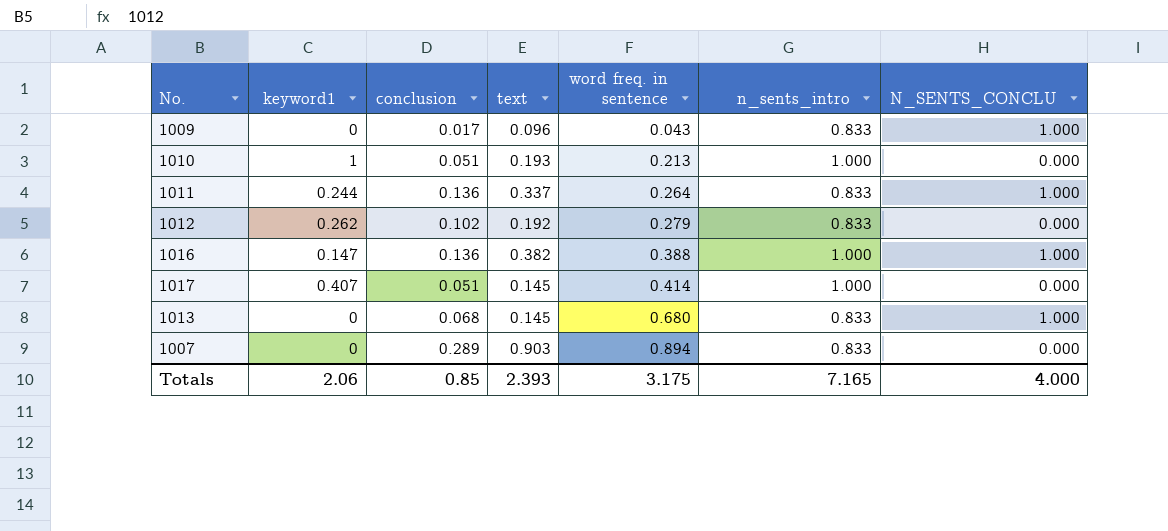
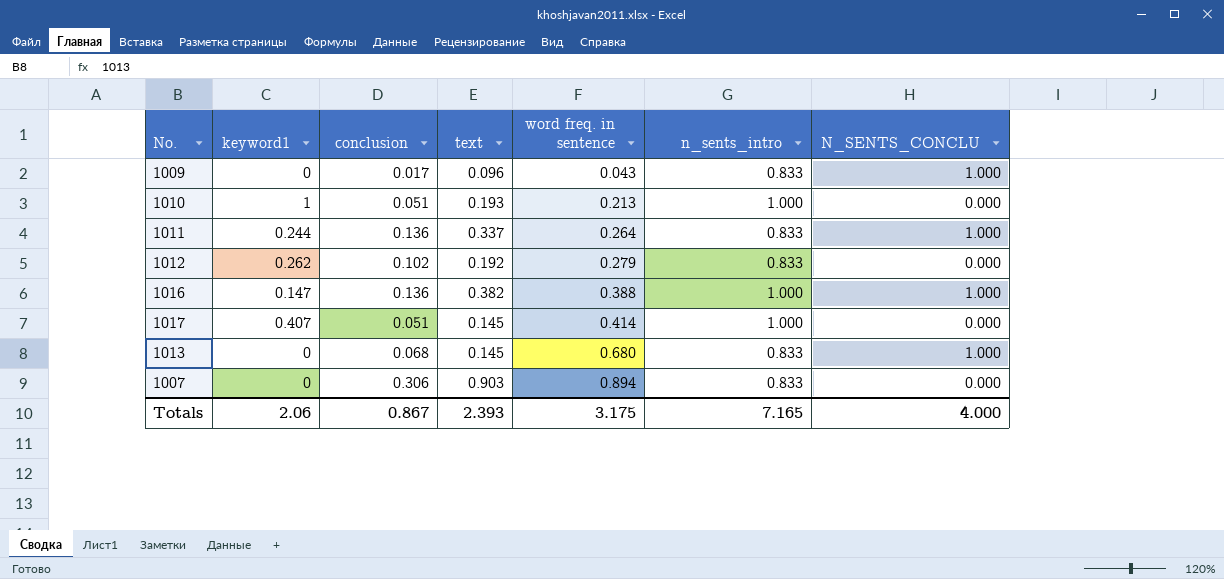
1007 | conclusion: 0.289 -> 0.306
Totals | conclusion: 0.85 -> 0.867

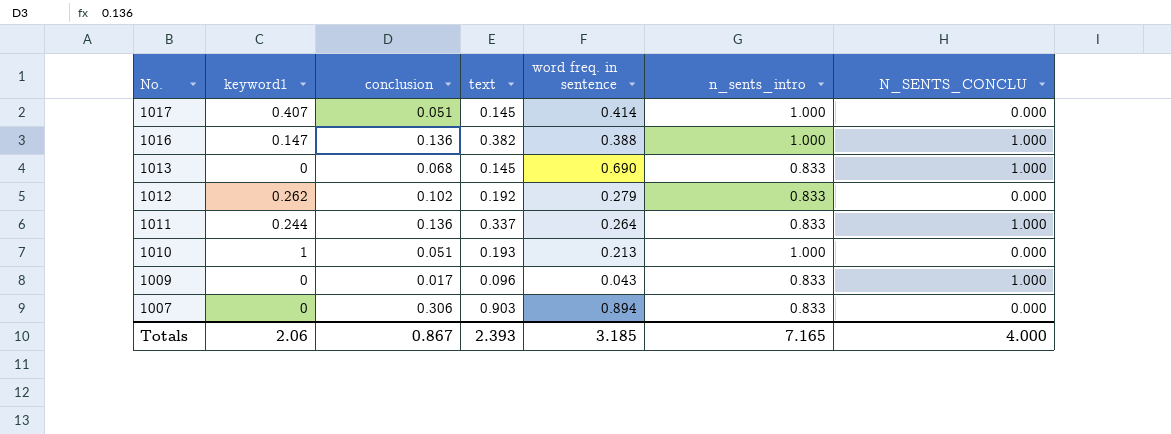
row order: word freq. in sentence ascending -> No. descending
1013 | word freq. in sentence: 0.680 -> 0.690
Totals | word freq. in sentence: 3.175 -> 3.185

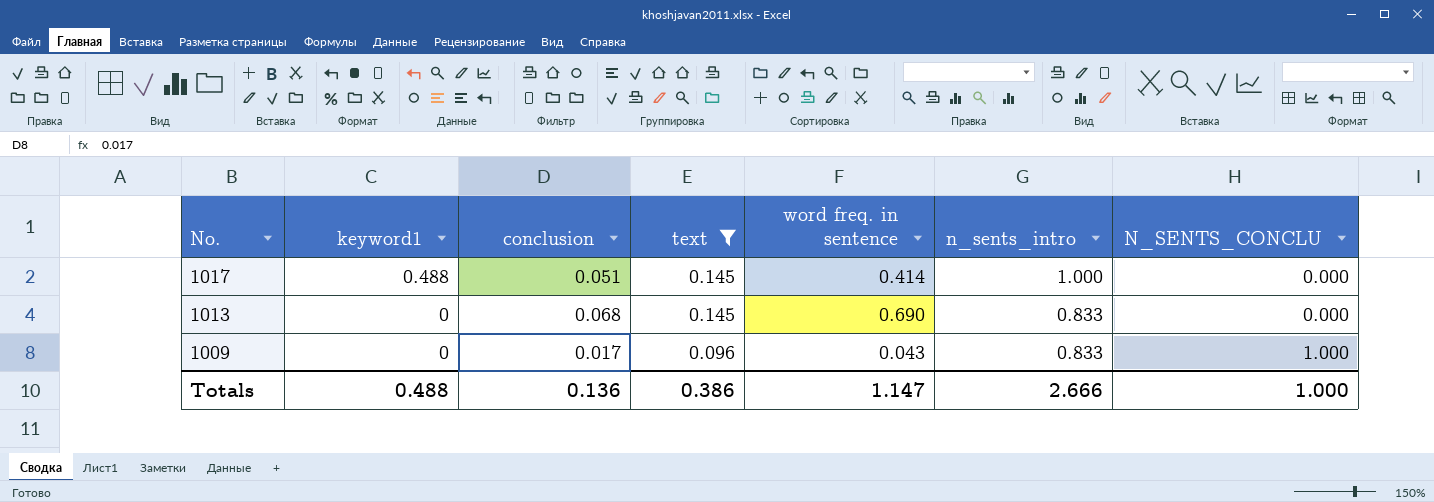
filter: none -> text <= 0.145
1017 | keyword1: 0.407 -> 0.488
1013 | N_SENTS_CONCLU: 1.000 -> 0.000
Totals | keyword1: 2.06 -> 0.488
Totals | conclusion: 0.867 -> 0.136
Totals | text: 2.393 -> 0.386
Totals | word freq. in sentence: 3.185 -> 1.147
Totals | n_sents_intro: 7.165 -> 2.666
Totals | N_SENTS_CONCLU: 4.000 -> 1.000

